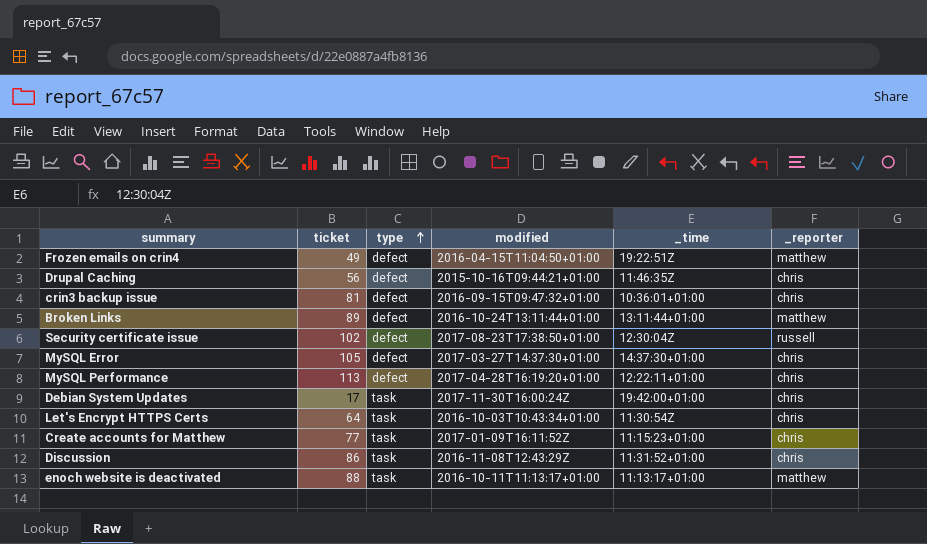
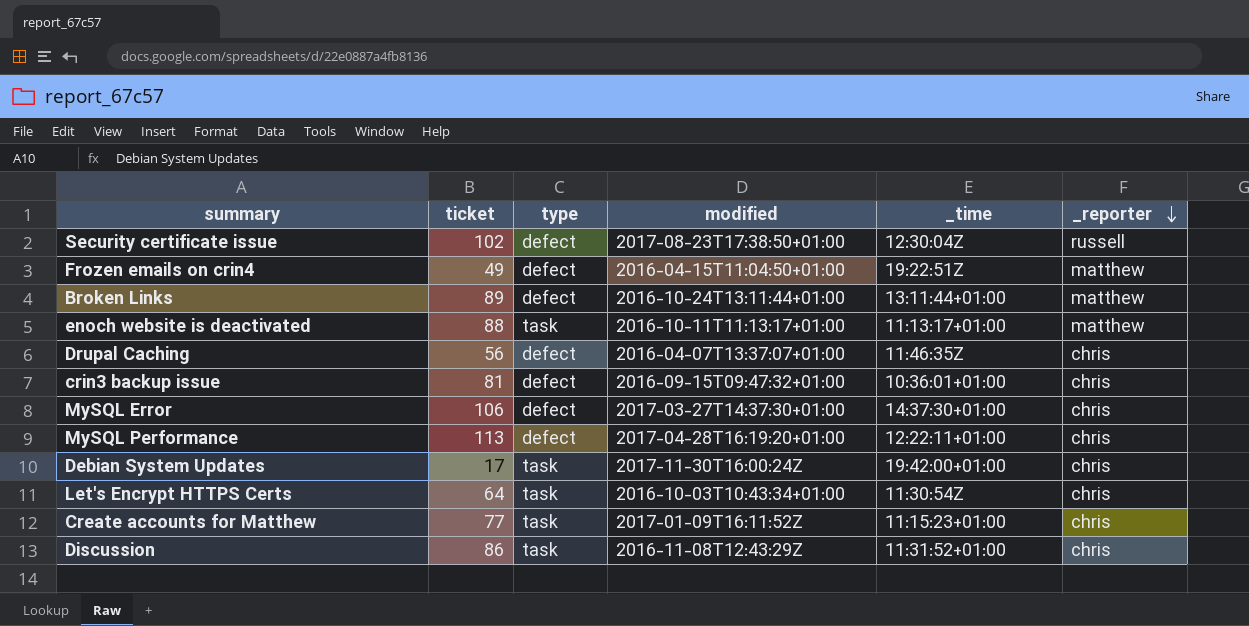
row order: type ascending -> _reporter descending
Drupal Caching | modified: 2015-10-16T09:44:21+01:00 -> 2016-04-07T13:37:07+01:00
MySQL Error | ticket: 105 -> 106

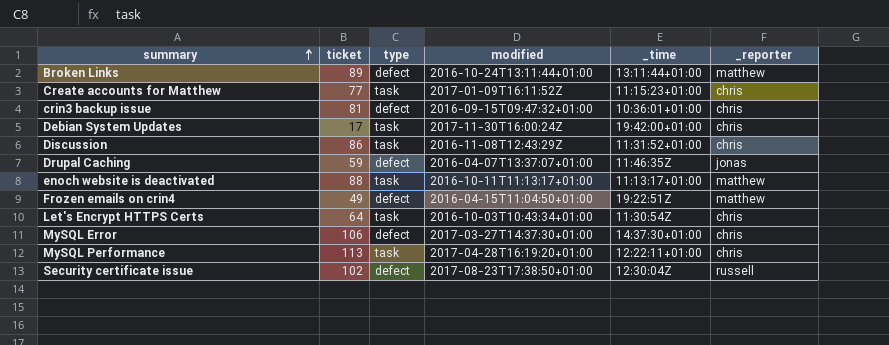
row order: _reporter descending -> summary ascending
Drupal Caching | ticket: 56 -> 59
Drupal Caching | _reporter: chris -> jonas
MySQL Performance | type: defect -> task

